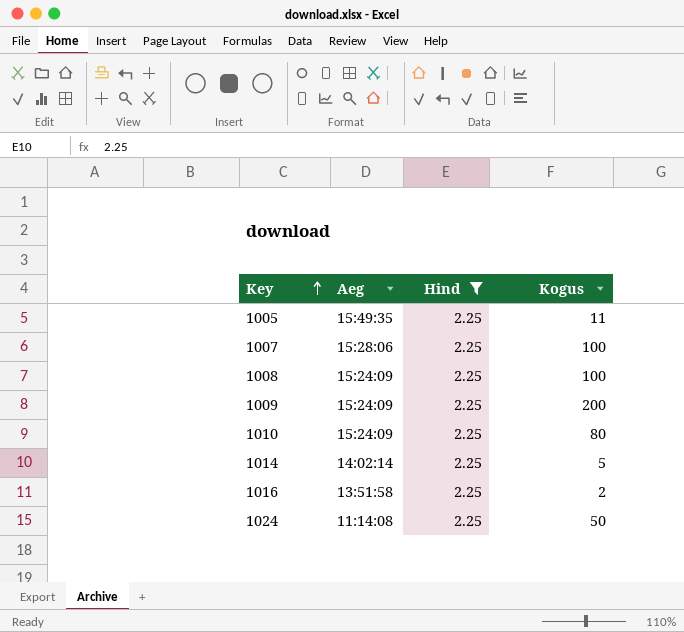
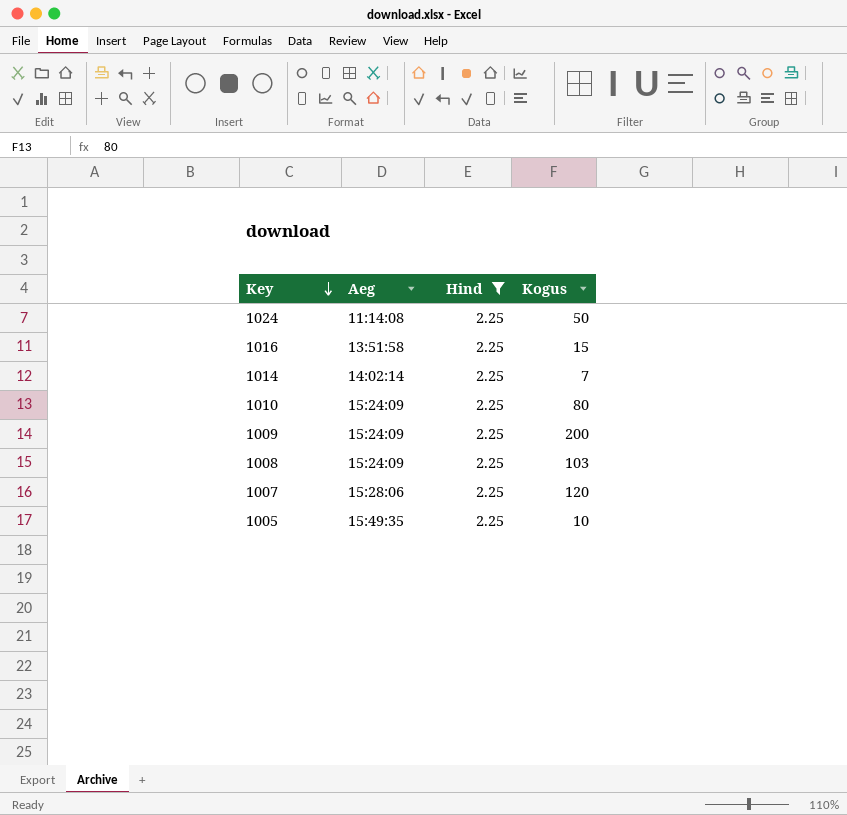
row order: Key ascending -> Key descending
1016 | Kogus: 2 -> 15
1014 | Kogus: 5 -> 7
1008 | Kogus: 100 -> 103
1007 | Kogus: 100 -> 120
1005 | Kogus: 11 -> 10

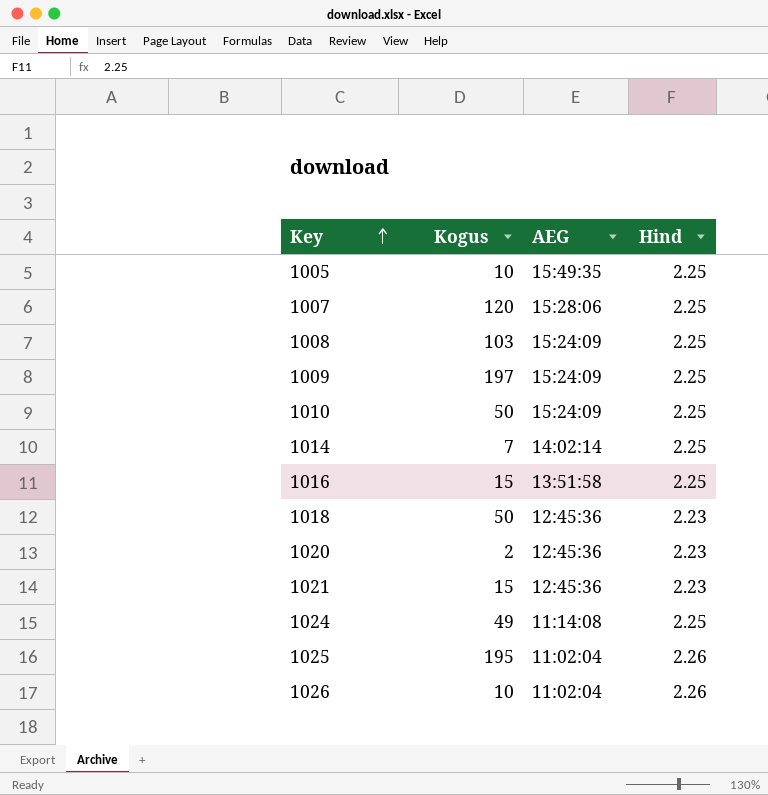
filter: Hind = 2.25 -> none
row order: Key descending -> Key ascending
column Kogus | position: 4 -> 2
column name: Aeg -> AEG
1009 | Kogus: 200 -> 197
1010 | Kogus: 80 -> 50
1024 | Kogus: 50 -> 49

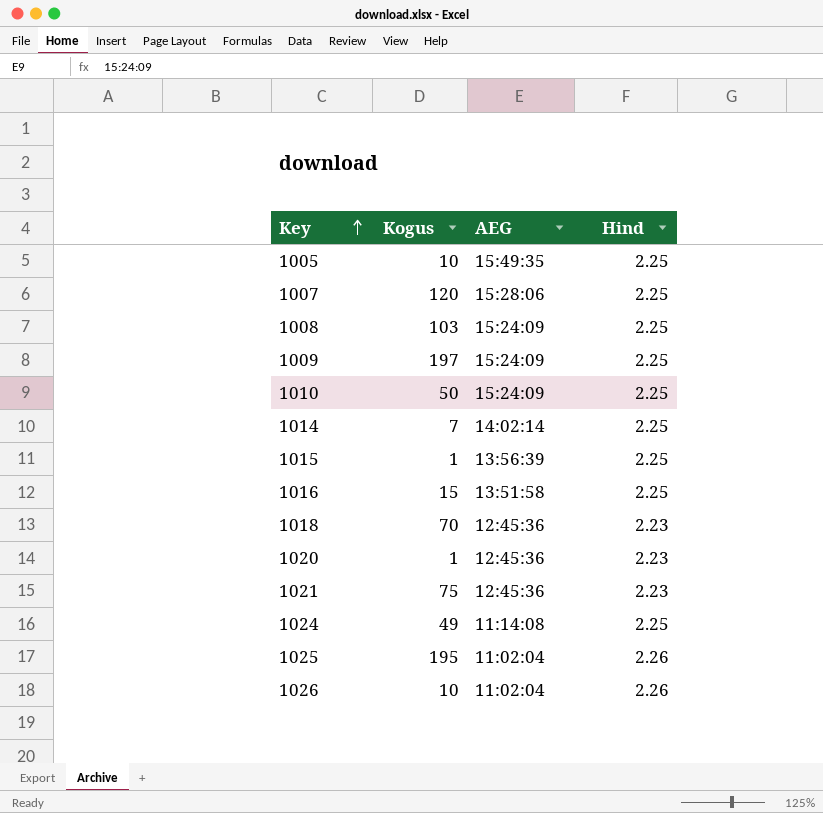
row 1015: none -> 1 | 13:56:39 | 2.25
1018 | Kogus: 50 -> 70
1020 | Kogus: 2 -> 1
1021 | Kogus: 15 -> 75

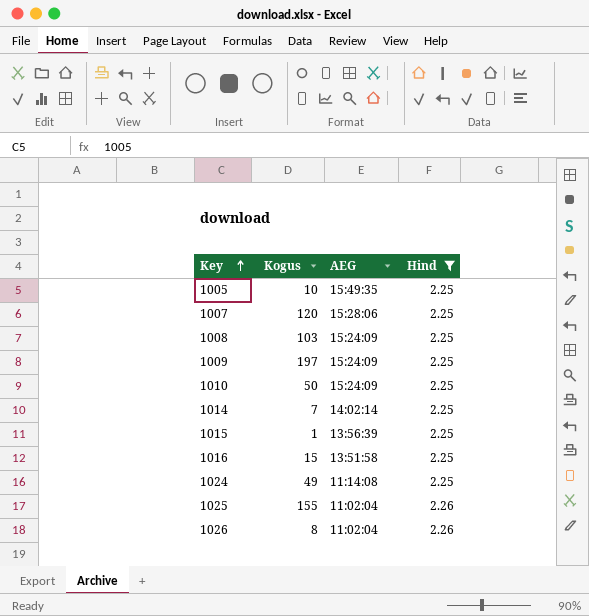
filter: none -> Hind != 2.23
1025 | Kogus: 195 -> 155
1026 | Kogus: 10 -> 8

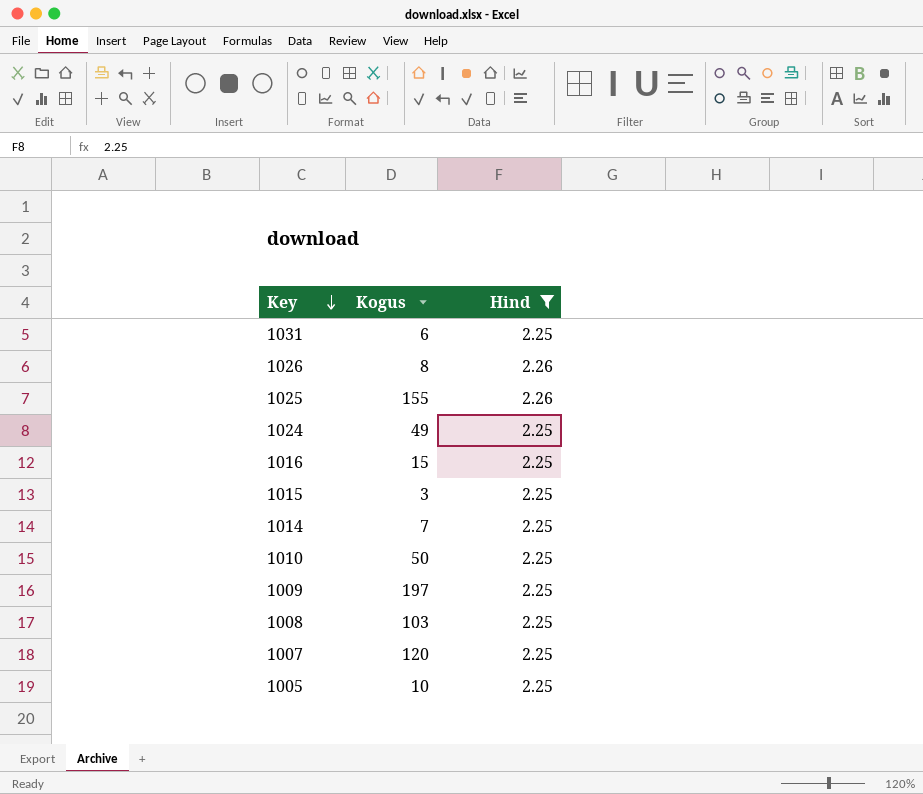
row order: Key ascending -> Key descending
column AEG | position: 3 -> none
row 1031: none -> 6 | 2.25
1015 | Kogus: 1 -> 3

